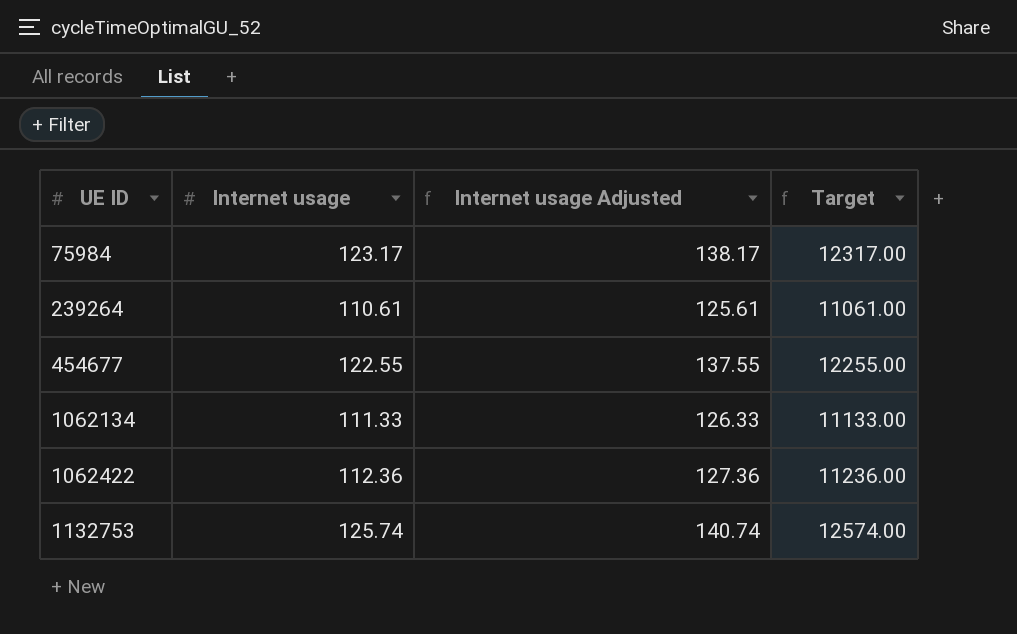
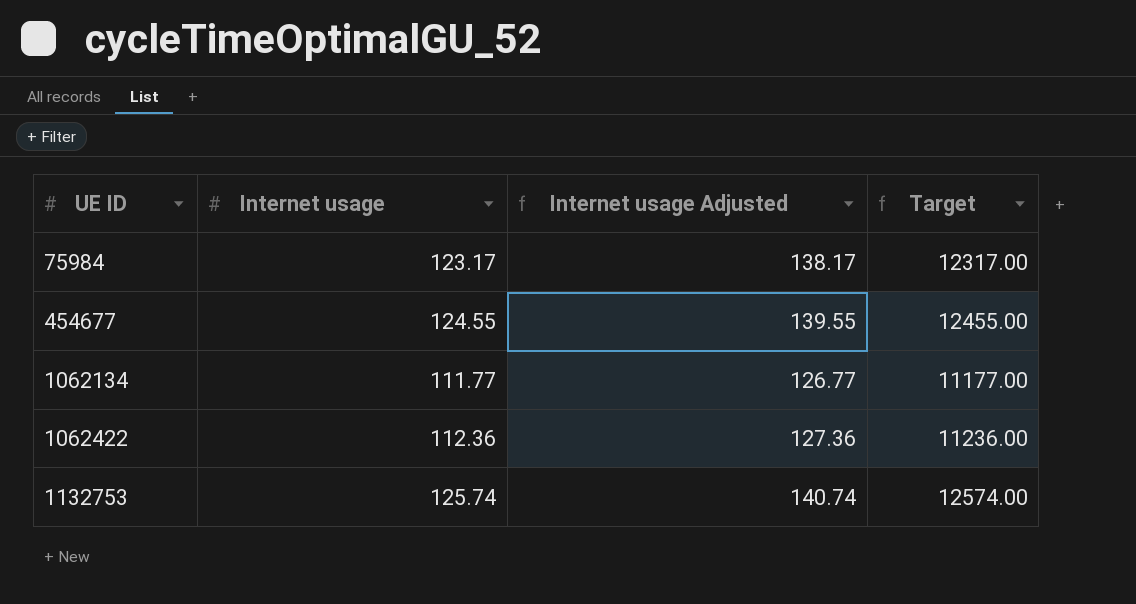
row 239264: 110.61 | 125.61 | 11061.00 -> none
454677 | Internet usage: 122.55 -> 124.55
454677 | Internet usage Adjusted: 137.55 -> 139.55
454677 | Target: 12255.00 -> 12455.00
1062134 | Internet usage: 111.33 -> 111.77
1062134 | Internet usage Adjusted: 126.33 -> 126.77
1062134 | Target: 11133.00 -> 11177.00

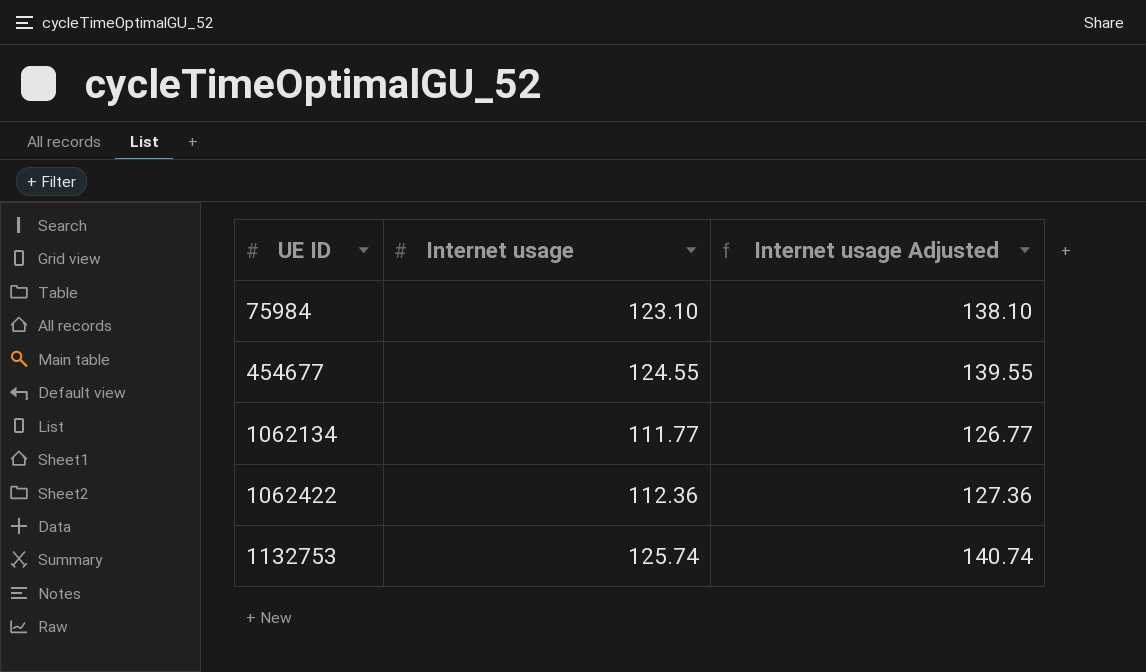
column Target | formula: [Internet usage] * 100 -> none
75984 | Internet usage: 123.17 -> 123.10
75984 | Internet usage Adjusted: 138.17 -> 138.10

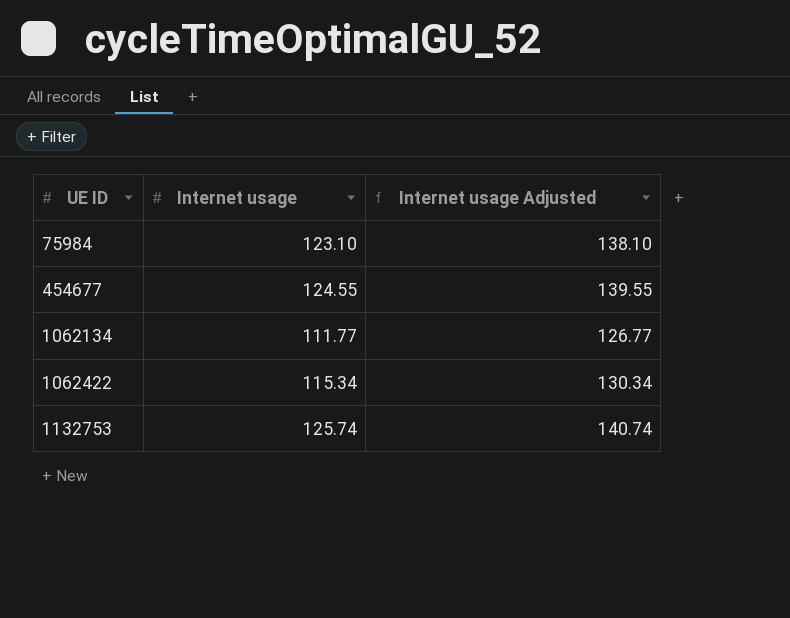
1062422 | Internet usage: 112.36 -> 115.34
1062422 | Internet usage Adjusted: 127.36 -> 130.34

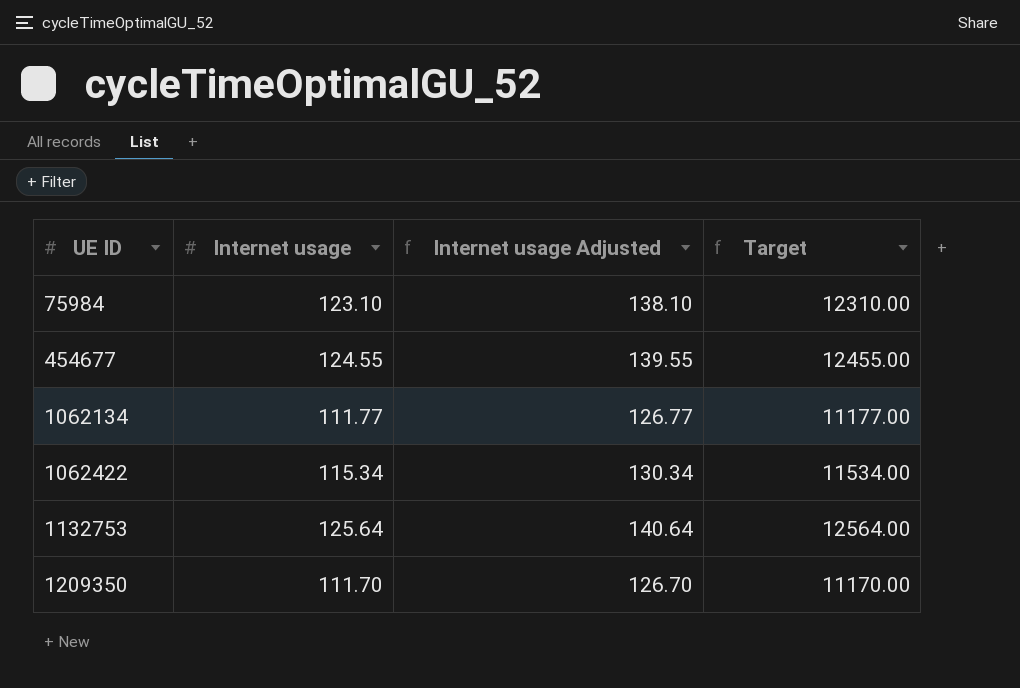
column Target | formula: none -> [Internet usage] * 100
1132753 | Internet usage: 125.74 -> 125.64
1132753 | Internet usage Adjusted: 140.74 -> 140.64
row 1209350: none -> 111.70 | 126.70 | 11170.00

